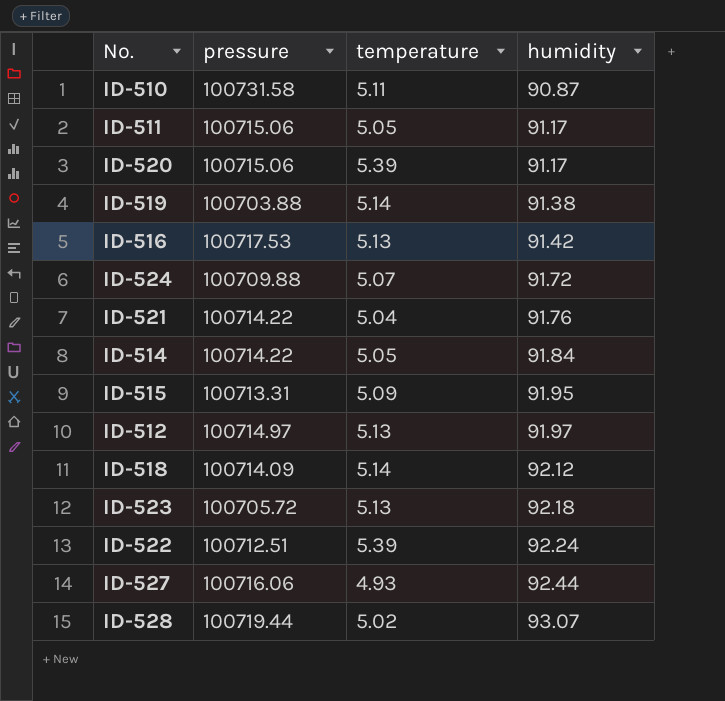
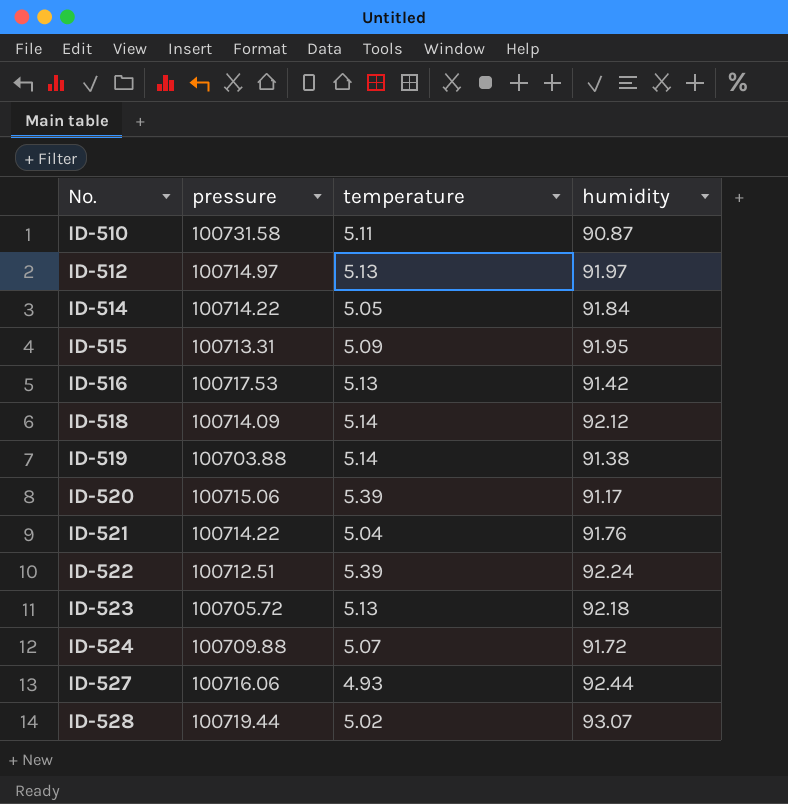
row order: humidity ascending -> No. ascending
row ID-511: 100715.06 | 5.05 | 91.17 -> none

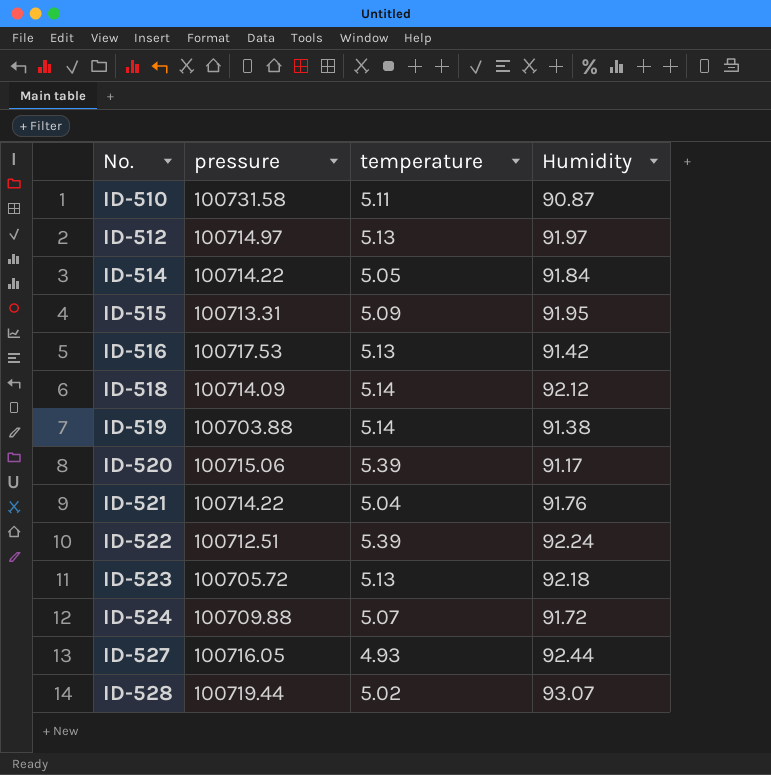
column name: humidity -> Humidity
ID-527 | pressure: 100716.06 -> 100716.05

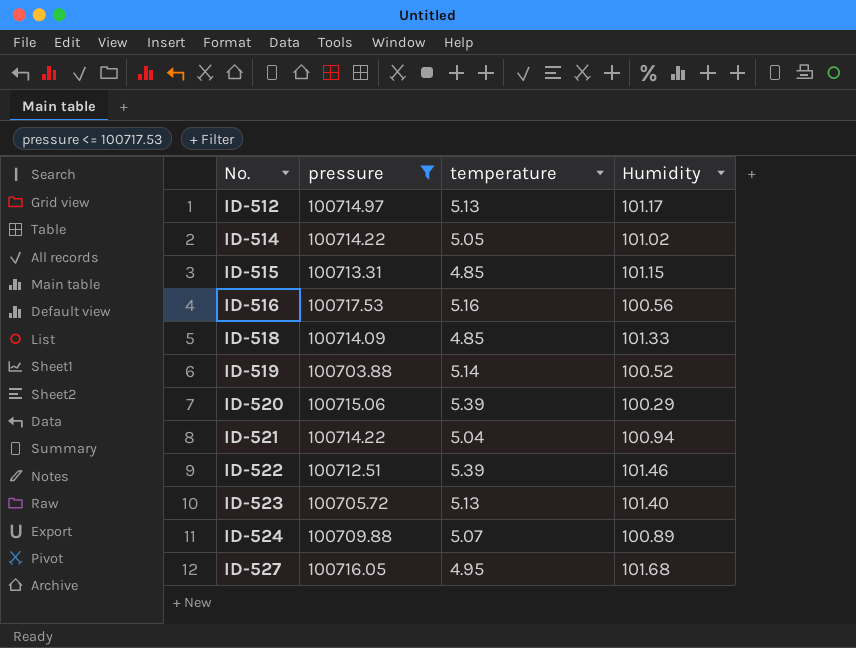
filter: none -> pressure <= 100717.53
ID-512 | Humidity: 91.97 -> 101.17
ID-514 | Humidity: 91.84 -> 101.02
ID-515 | temperature: 5.09 -> 4.85
ID-515 | Humidity: 91.95 -> 101.15
ID-516 | temperature: 5.13 -> 5.16
ID-516 | Humidity: 91.42 -> 100.56
ID-518 | temperature: 5.14 -> 4.85
ID-518 | Humidity: 92.12 -> 101.33
ID-519 | Humidity: 91.38 -> 100.52
ID-520 | Humidity: 91.17 -> 100.29
ID-521 | Humidity: 91.76 -> 100.94
ID-522 | Humidity: 92.24 -> 101.46
ID-523 | Humidity: 92.18 -> 101.40
ID-524 | Humidity: 91.72 -> 100.89
ID-527 | temperature: 4.93 -> 4.95
ID-527 | Humidity: 92.44 -> 101.68

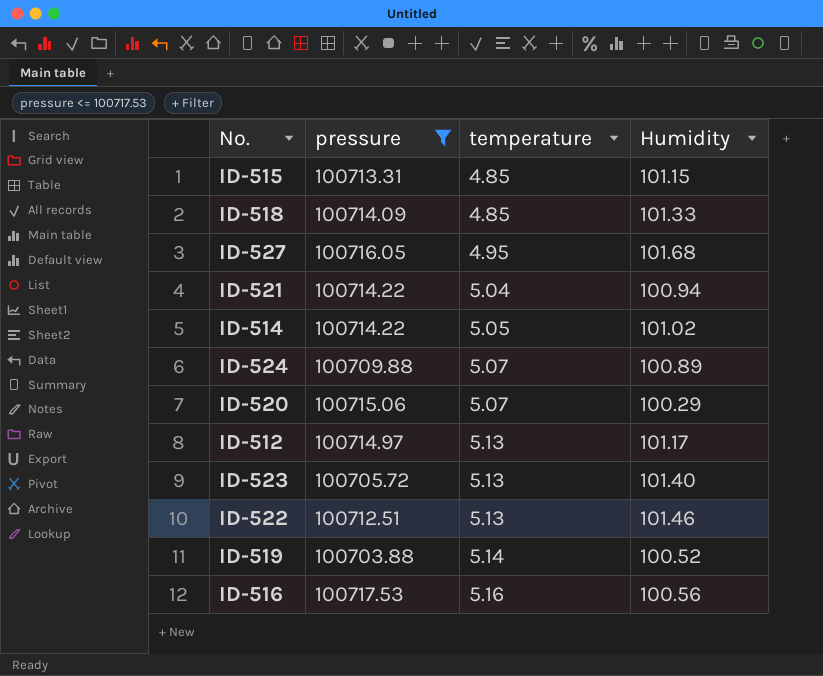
row order: No. ascending -> temperature ascending
ID-520 | temperature: 5.39 -> 5.07
ID-522 | temperature: 5.39 -> 5.13

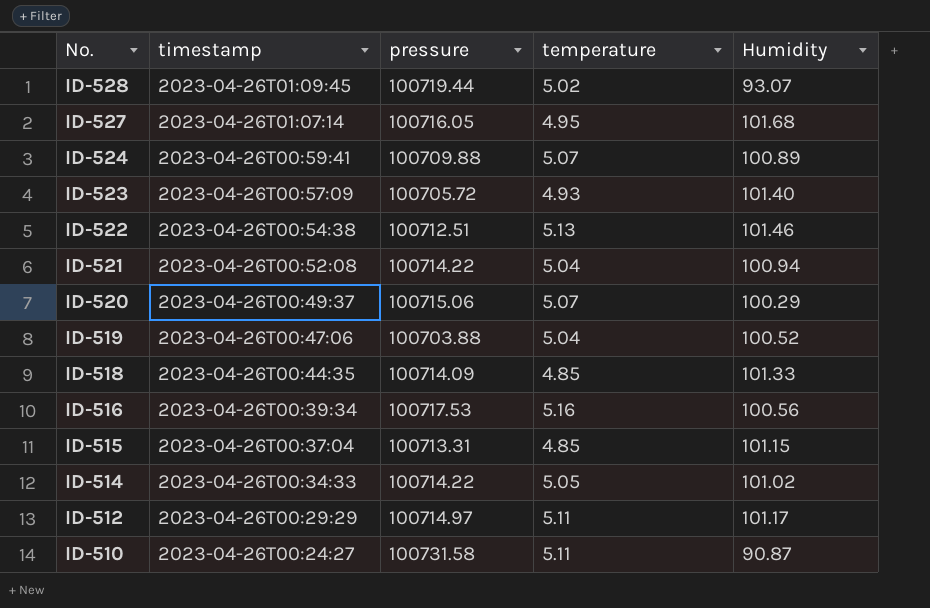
filter: pressure <= 100717.53 -> none
row order: temperature ascending -> No. descending
column timestamp | position: none -> 2
ID-523 | temperature: 5.13 -> 4.93
ID-519 | temperature: 5.14 -> 5.04
ID-512 | temperature: 5.13 -> 5.11

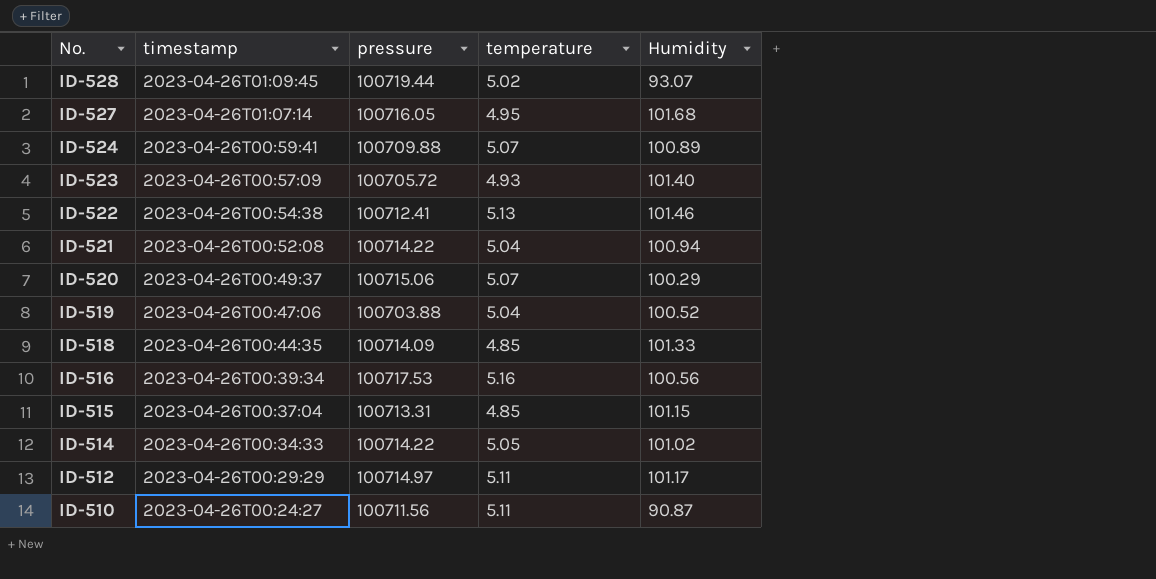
ID-522 | pressure: 100712.51 -> 100712.41
ID-510 | pressure: 100731.58 -> 100711.56

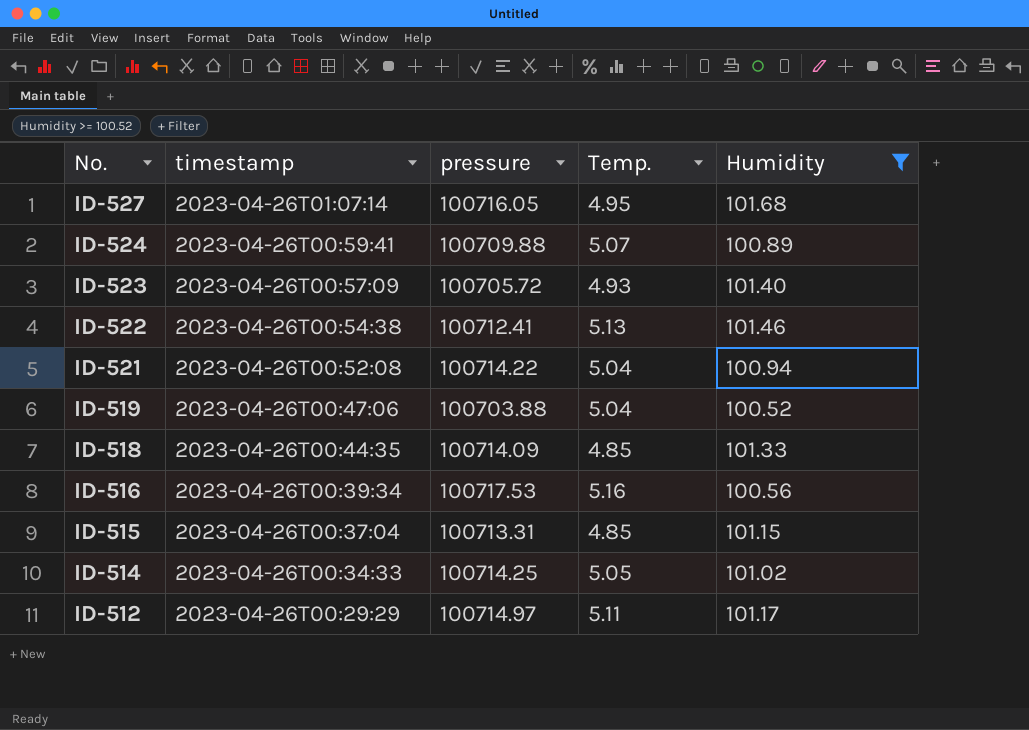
filter: none -> Humidity >= 100.52
column name: temperature -> Temp.
ID-514 | pressure: 100714.22 -> 100714.25

